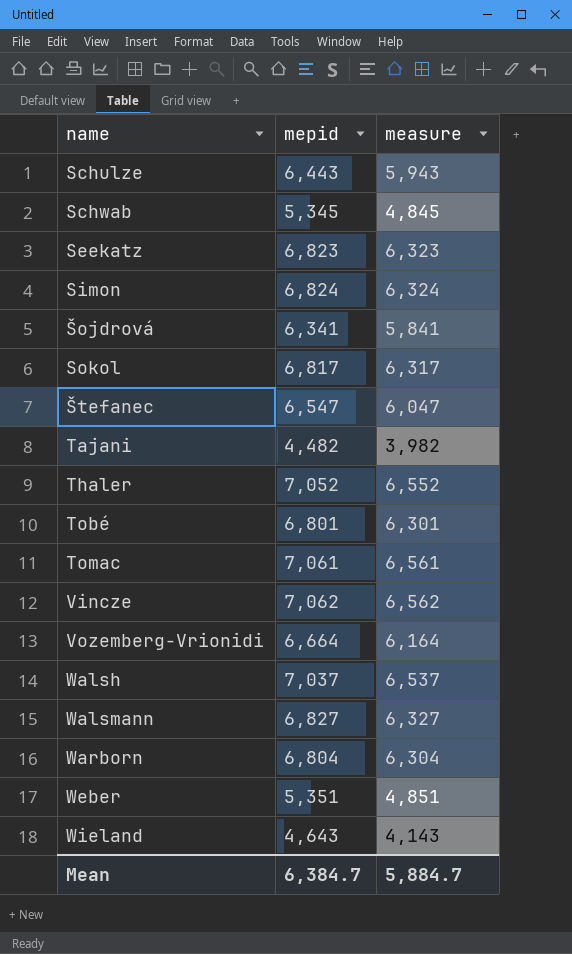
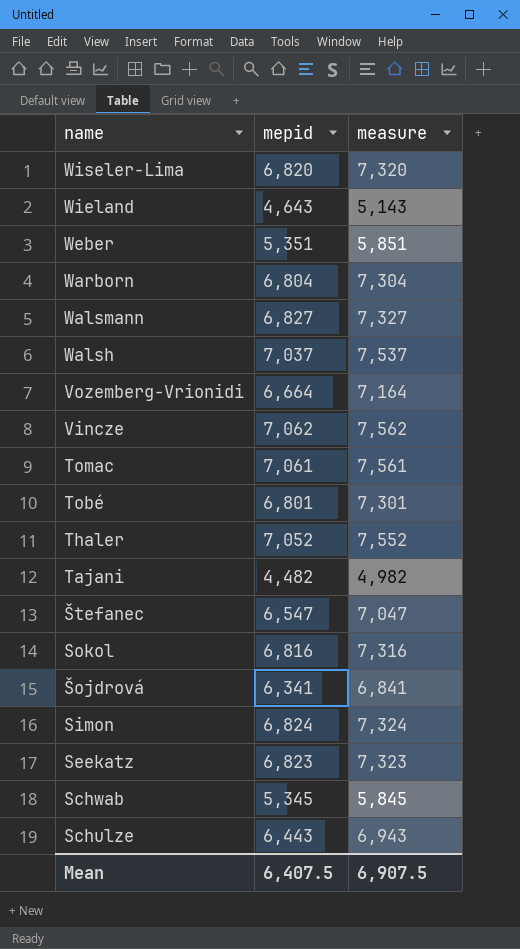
row order: name ascending -> name descending
column measure | formula: [mepid] - 500 -> [mepid] + 500
row Wiseler-Lima: none -> 6,820 | 7,320
Sokol | mepid: 6,817 -> 6,816
Mean | mepid: 6,384.7 -> 6,407.5
Mean | measure: 5,884.7 -> 6,907.5

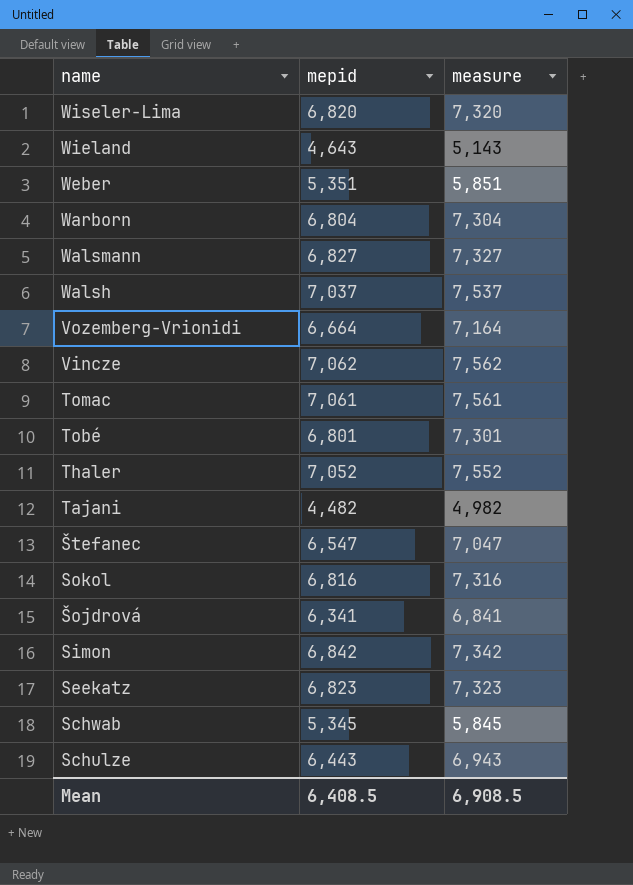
Simon | mepid: 6,824 -> 6,842
Simon | measure: 7,324 -> 7,342
Mean | mepid: 6,407.5 -> 6,408.5
Mean | measure: 6,907.5 -> 6,908.5

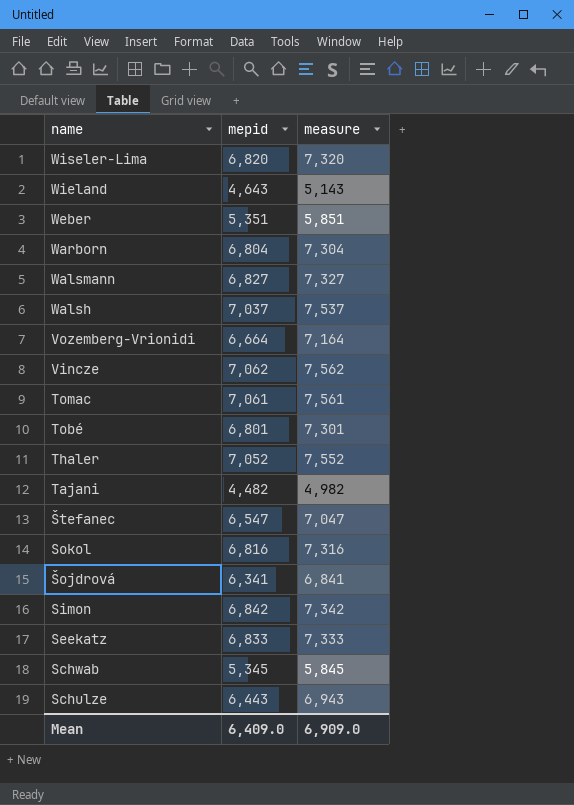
Seekatz | mepid: 6,823 -> 6,833
Seekatz | measure: 7,323 -> 7,333
Mean | mepid: 6,408.5 -> 6,409.0
Mean | measure: 6,908.5 -> 6,909.0

